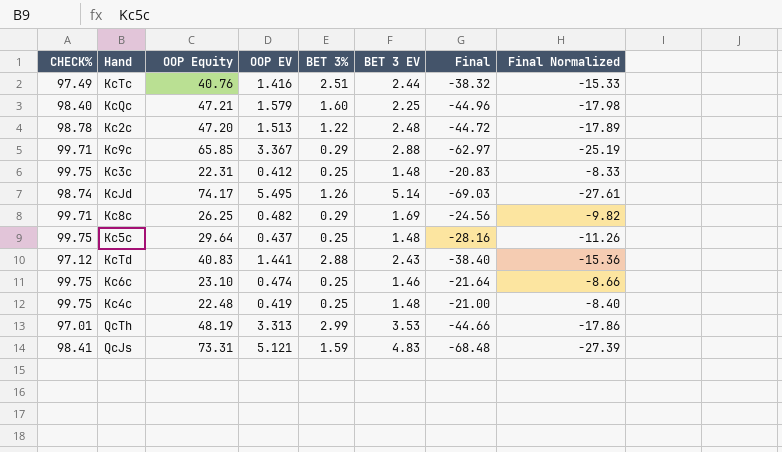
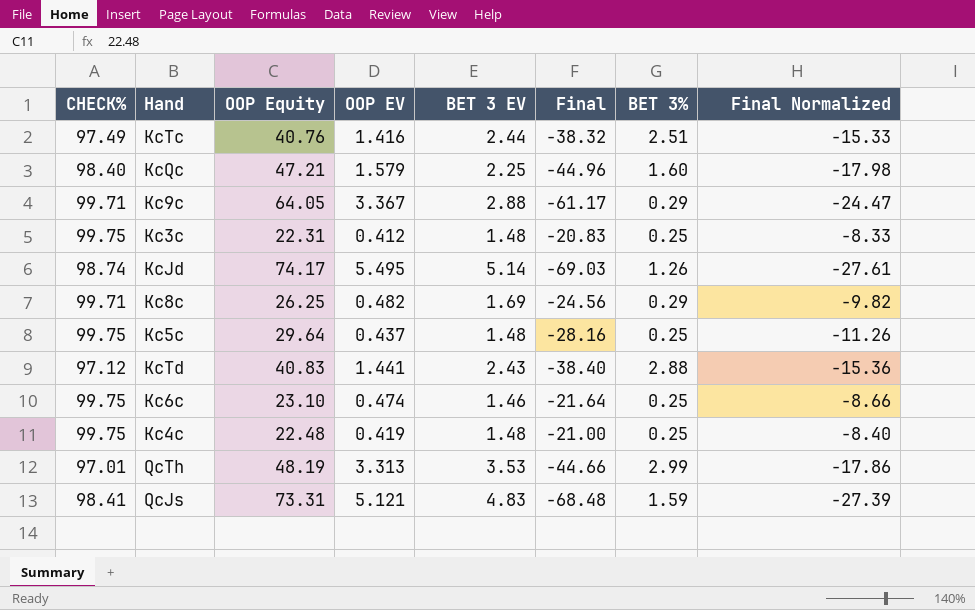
column BET 3% | position: 5 -> 7
row Kc2c: 98.78 | 47.20 | 1.513 | 1.22 | 2.48 | -44.72 | -17.89 -> none
Kc9c | OOP Equity: 65.85 -> 64.05
Kc9c | Final: -62.97 -> -61.17
Kc9c | Final Normalized: -25.19 -> -24.47

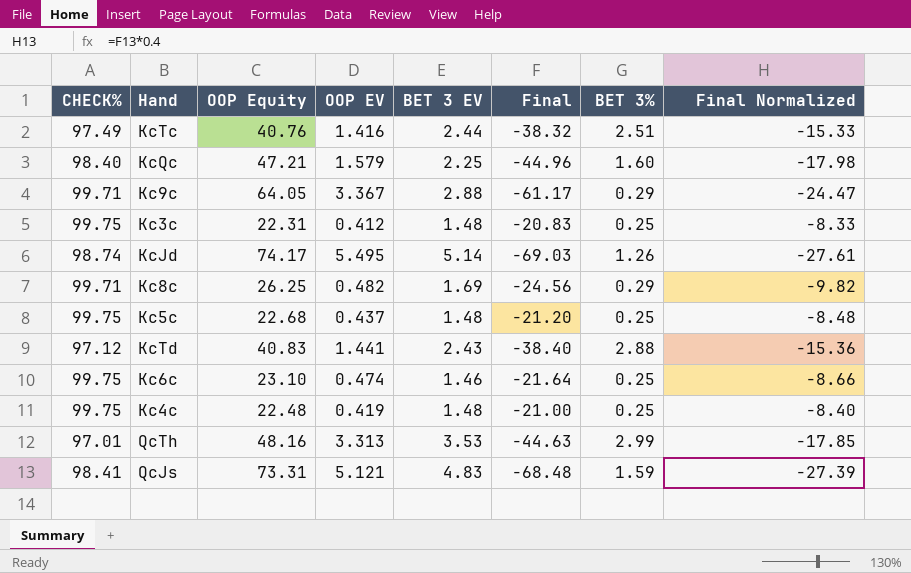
Kc5c | OOP Equity: 29.64 -> 22.68
Kc5c | Final: -28.16 -> -21.20
Kc5c | Final Normalized: -11.26 -> -8.48
QcTh | OOP Equity: 48.19 -> 48.16
QcTh | Final: -44.66 -> -44.63
QcTh | Final Normalized: -17.86 -> -17.85

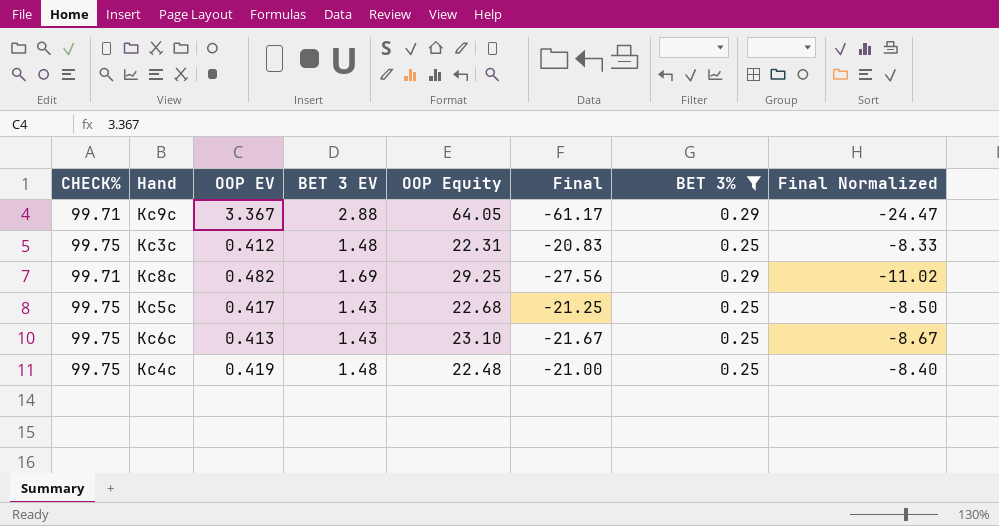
filter: none -> BET 3% <= 0.29
column OOP Equity | position: 3 -> 5
Kc8c | OOP Equity: 26.25 -> 29.25
Kc8c | Final: -24.56 -> -27.56
Kc8c | Final Normalized: -9.82 -> -11.02
Kc5c | OOP EV: 0.437 -> 0.417
Kc5c | BET 3 EV: 1.48 -> 1.43
Kc5c | Final: -21.20 -> -21.25
Kc5c | Final Normalized: -8.48 -> -8.50
Kc6c | OOP EV: 0.474 -> 0.413
Kc6c | BET 3 EV: 1.46 -> 1.43
Kc6c | Final: -21.64 -> -21.67
Kc6c | Final Normalized: -8.66 -> -8.67

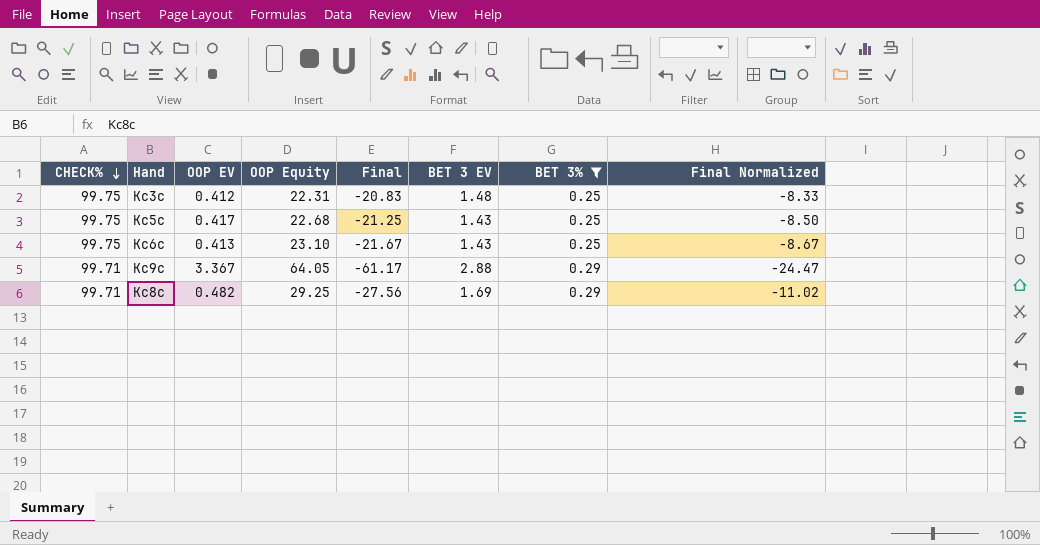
row order: none -> CHECK% descending
column BET 3 EV | position: 4 -> 6
row Kc4c: 99.75 | 0.419 | 1.48 | 22.48 | -21.00 | 0.25 | -8.40 -> none

